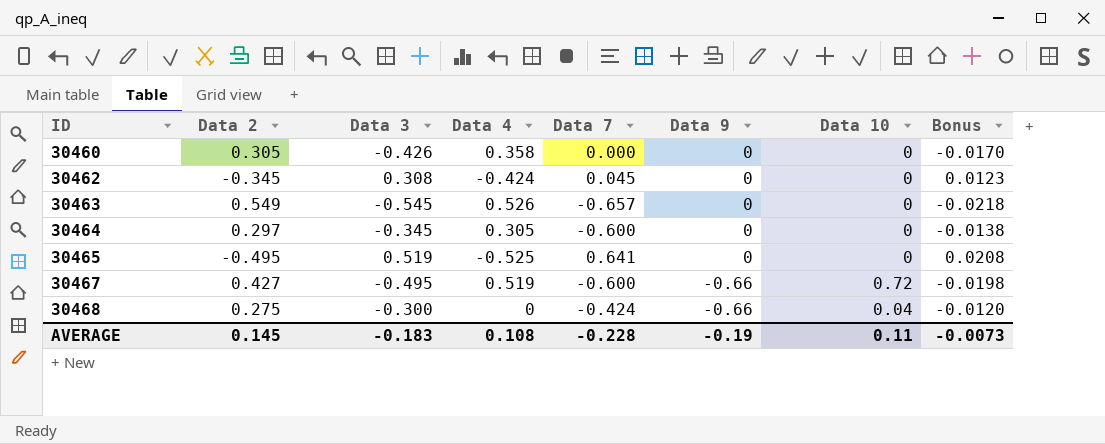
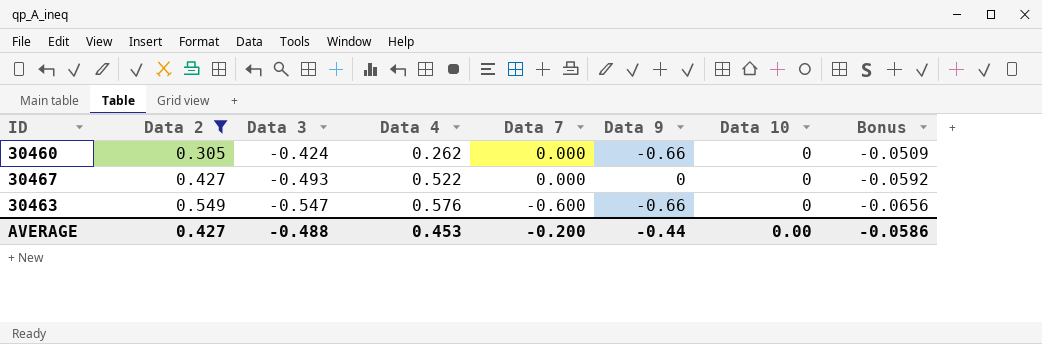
filter: none -> Data 2 >= 0.305
row order: ID ascending -> Data 2 ascending
column Bonus | formula: [Data 3] * 0.04 -> [Data 3] * 0.12
30460 | Data 3: -0.426 -> -0.424
30460 | Data 4: 0.358 -> 0.262
30460 | Data 9: 0 -> -0.66
30467 | Data 3: -0.495 -> -0.493
30467 | Data 4: 0.519 -> 0.522
30467 | Data 7: -0.600 -> 0.000
30467 | Data 9: -0.66 -> 0
30467 | Data 10: 0.72 -> 0
30463 | Data 3: -0.545 -> -0.547
30463 | Data 4: 0.526 -> 0.576
30463 | Data 7: -0.657 -> -0.600
30463 | Data 9: 0 -> -0.66
AVERAGE | Data 2: 0.145 -> 0.427
AVERAGE | Data 3: -0.183 -> -0.488
AVERAGE | Data 4: 0.108 -> 0.453
AVERAGE | Data 7: -0.228 -> -0.200
AVERAGE | Data 9: -0.19 -> -0.44
AVERAGE | Data 10: 0.11 -> 0.00
AVERAGE | Bonus: -0.0073 -> -0.0586

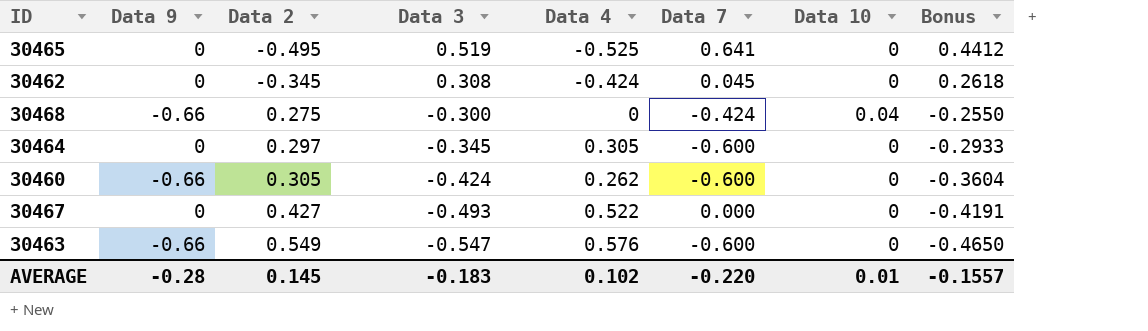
filter: Data 2 >= 0.305 -> none
column Data 9 | position: 6 -> 2
column Bonus | formula: [Data 3] * 0.12 -> [Data 3] * 0.85
30460 | Data 7: 0.000 -> -0.600
AVERAGE | Data 9: -0.44 -> -0.28
AVERAGE | Data 2: 0.427 -> 0.145
AVERAGE | Data 3: -0.488 -> -0.183
AVERAGE | Data 4: 0.453 -> 0.102
AVERAGE | Data 7: -0.200 -> -0.220
AVERAGE | Data 10: 0.00 -> 0.01
AVERAGE | Bonus: -0.0586 -> -0.1557

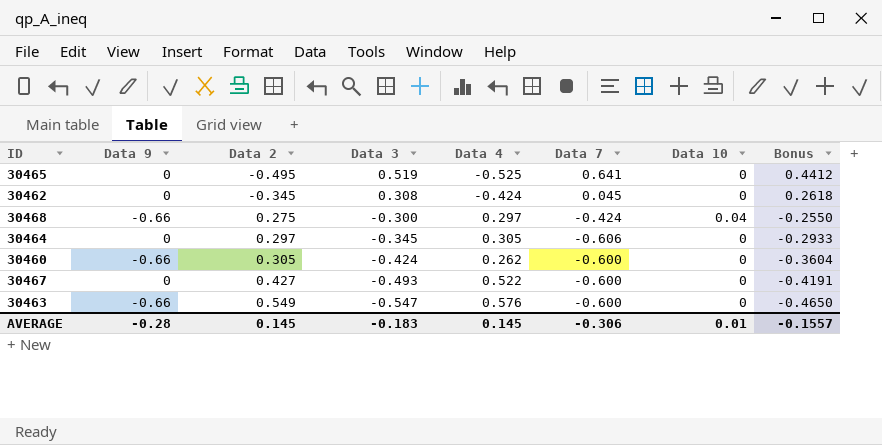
30468 | Data 4: 0 -> 0.297
30464 | Data 7: -0.600 -> -0.606
30467 | Data 7: 0.000 -> -0.600
AVERAGE | Data 4: 0.102 -> 0.145
AVERAGE | Data 7: -0.220 -> -0.306

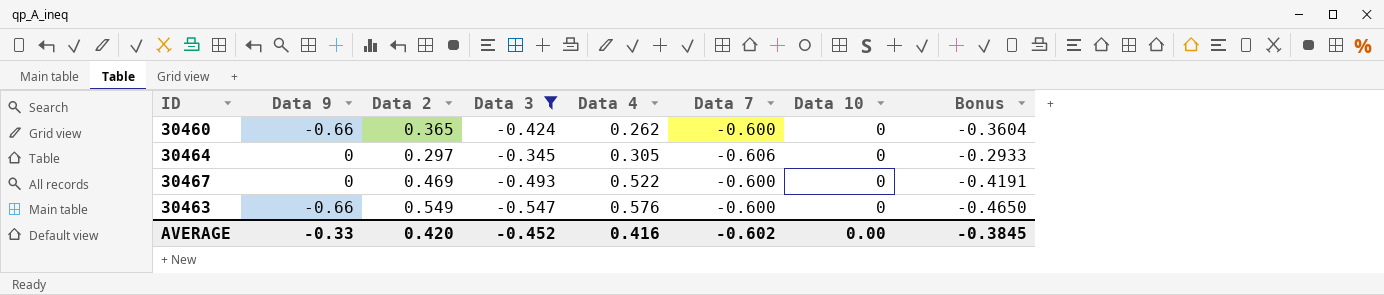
filter: none -> Data 3 <= -0.345
row order: Data 2 ascending -> Data 4 ascending
30460 | Data 2: 0.305 -> 0.365
30467 | Data 2: 0.427 -> 0.469
AVERAGE | Data 9: -0.28 -> -0.33
AVERAGE | Data 2: 0.145 -> 0.420
AVERAGE | Data 3: -0.183 -> -0.452
AVERAGE | Data 4: 0.145 -> 0.416
AVERAGE | Data 7: -0.306 -> -0.602
AVERAGE | Data 10: 0.01 -> 0.00
AVERAGE | Bonus: -0.1557 -> -0.3845

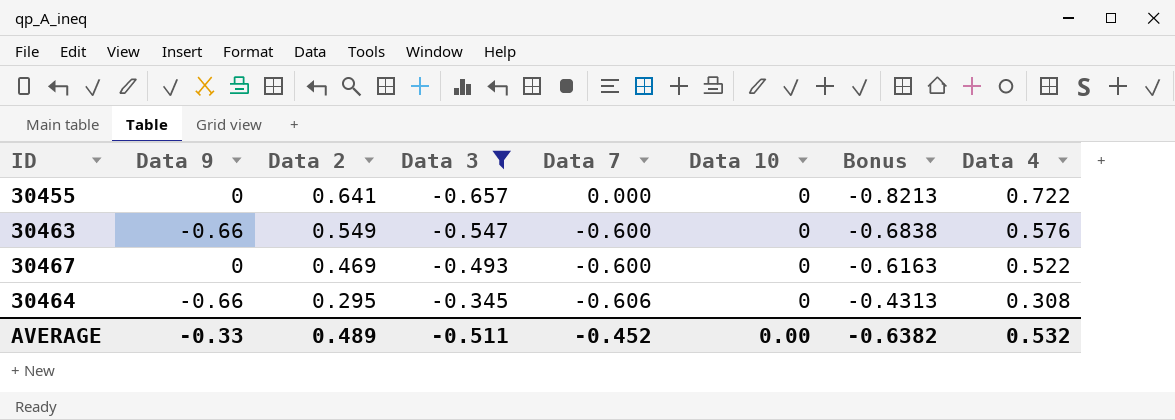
row order: Data 4 ascending -> Data 2 descending
column Bonus | formula: [Data 3] * 0.85 -> [Data 3] * 1.25
column Data 4 | position: 5 -> 8
row 30460: -0.66 | 0.365 | -0.424 | 0.262 | -0.600 | 0 | -0.3604 -> none
row 30455: none -> 0 | 0.641 | -0.657 | 0.000 | 0 | -0.8213 | 0.722
30464 | Data 9: 0 -> -0.66
30464 | Data 2: 0.297 -> 0.295
30464 | Data 4: 0.305 -> 0.308
AVERAGE | Data 2: 0.420 -> 0.489
AVERAGE | Data 3: -0.452 -> -0.511
AVERAGE | Data 7: -0.602 -> -0.452
AVERAGE | Bonus: -0.3845 -> -0.6382
AVERAGE | Data 4: 0.416 -> 0.532

